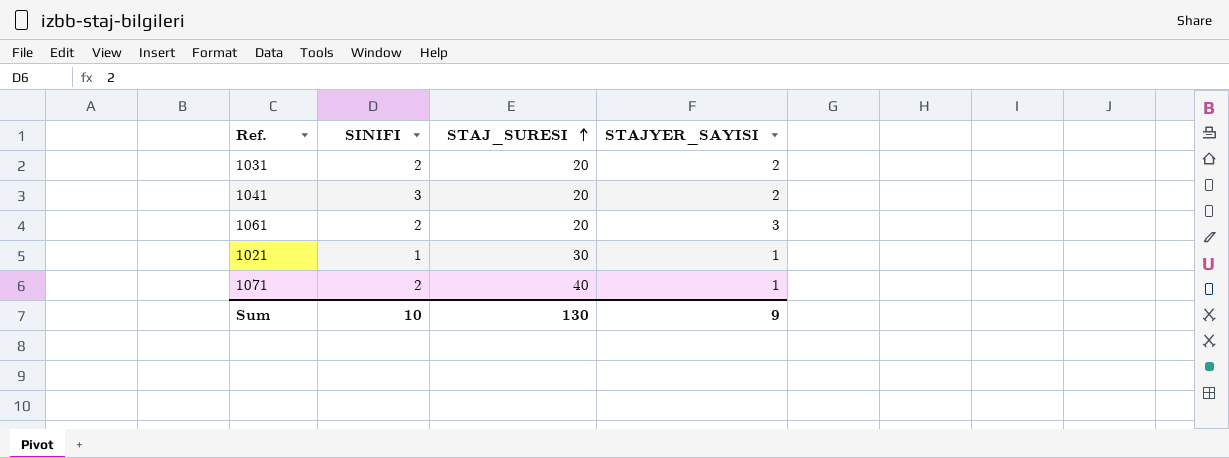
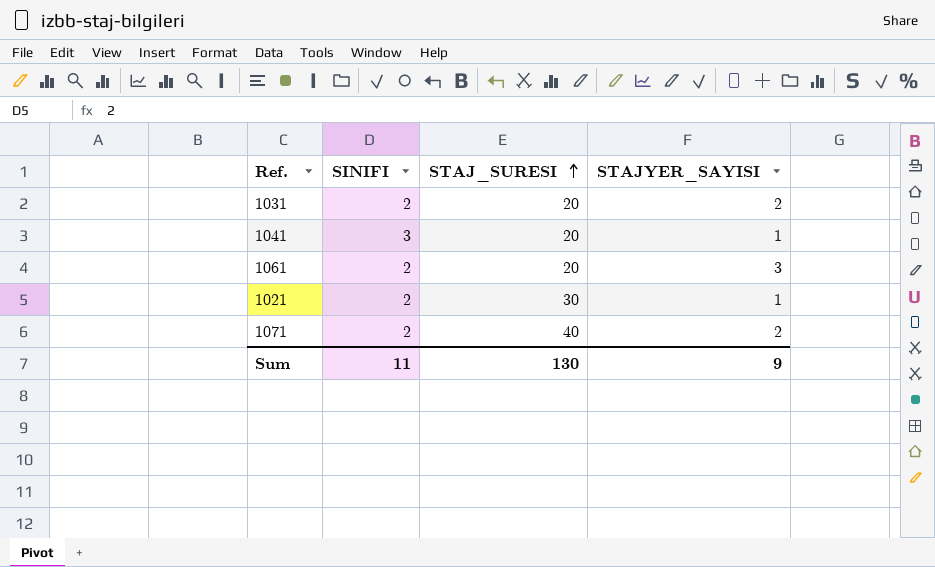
1041 | STAJYER_SAYISI: 2 -> 1
1021 | SINIFI: 1 -> 2
1071 | STAJYER_SAYISI: 1 -> 2
Sum | SINIFI: 10 -> 11

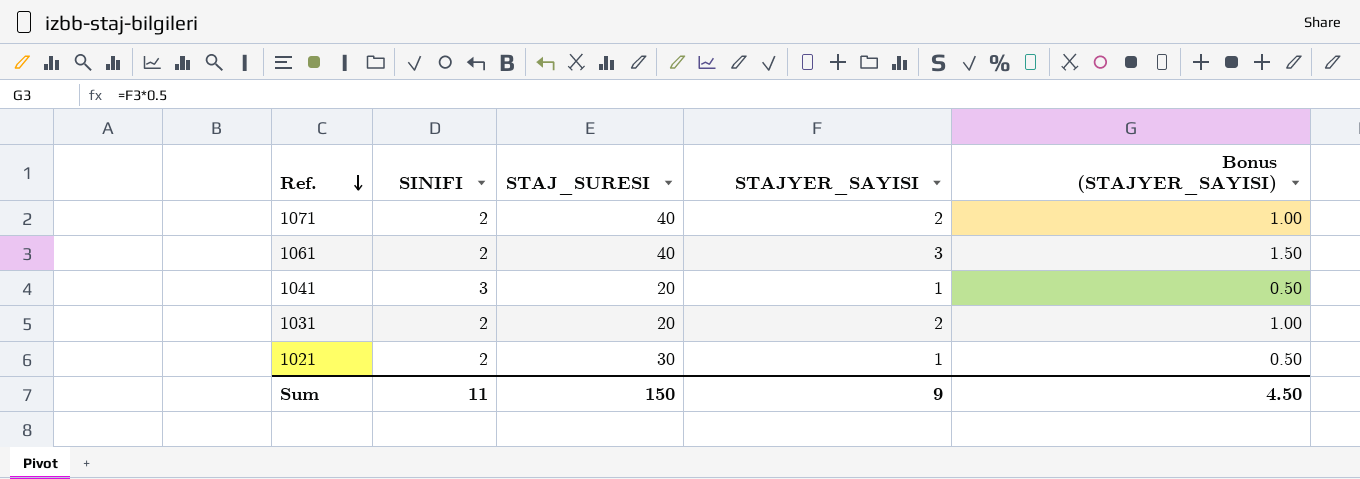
row order: STAJ_SURESI ascending -> Ref. descending
column Bonus (STAJYER_SAYISI) | formula: none -> [STAJYER_SAYISI] * 0.5
1061 | STAJ_SURESI: 20 -> 40
Sum | STAJ_SURESI: 130 -> 150

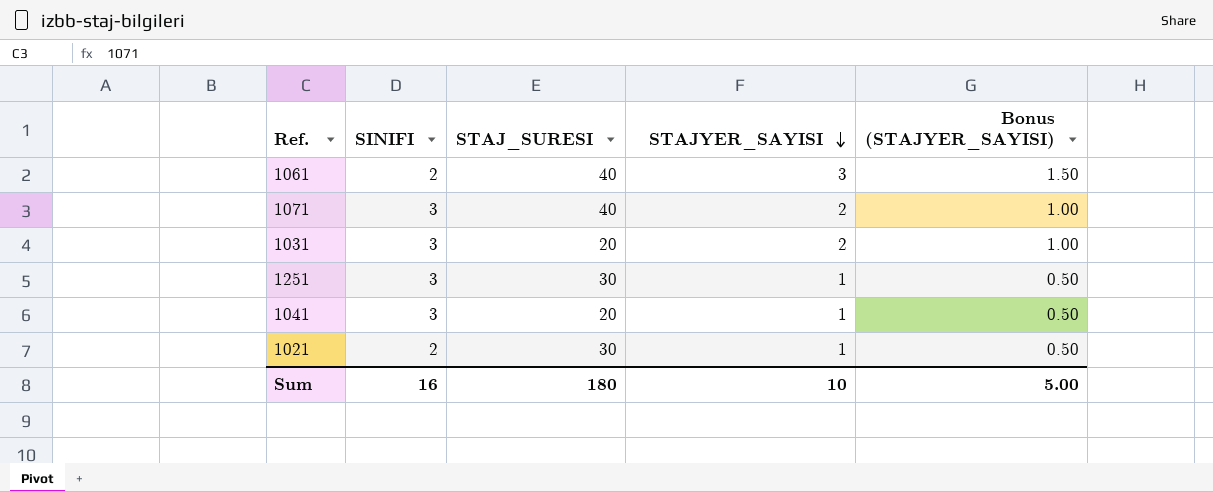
row order: Ref. descending -> STAJYER_SAYISI descending
1071 | SINIFI: 2 -> 3
1031 | SINIFI: 2 -> 3
row 1251: none -> 3 | 30 | 1 | 0.50
Sum | SINIFI: 11 -> 16
Sum | STAJ_SURESI: 150 -> 180
Sum | STAJYER_SAYISI: 9 -> 10
Sum | Bonus (STAJYER_SAYISI): 4.50 -> 5.00

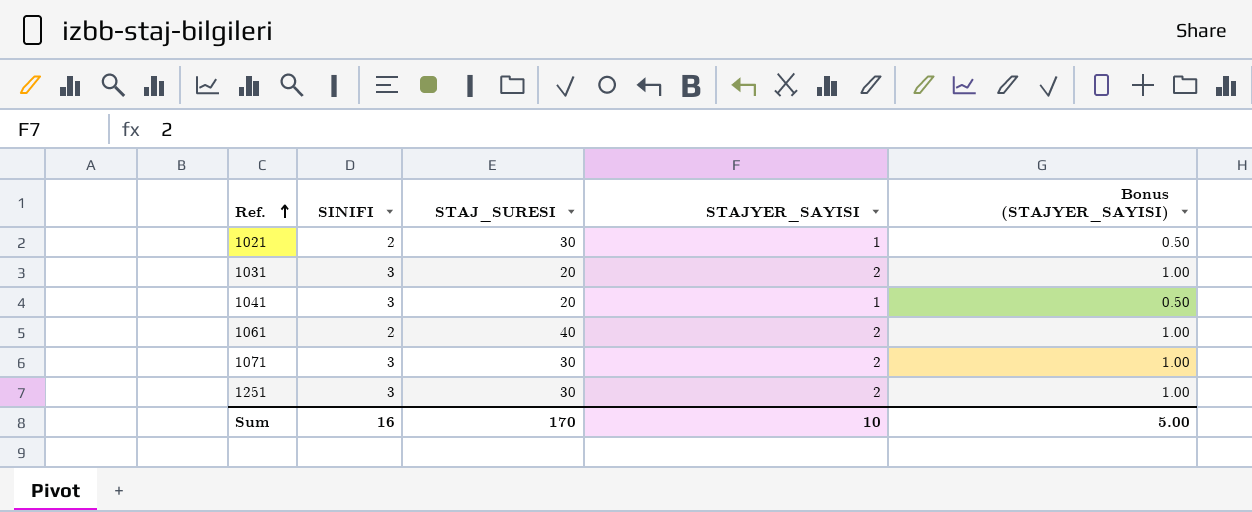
row order: STAJYER_SAYISI descending -> Ref. ascending
1061 | STAJYER_SAYISI: 3 -> 2
1061 | Bonus (STAJYER_SAYISI): 1.50 -> 1.00
1071 | STAJ_SURESI: 40 -> 30
1251 | STAJYER_SAYISI: 1 -> 2
1251 | Bonus (STAJYER_SAYISI): 0.50 -> 1.00
Sum | STAJ_SURESI: 180 -> 170

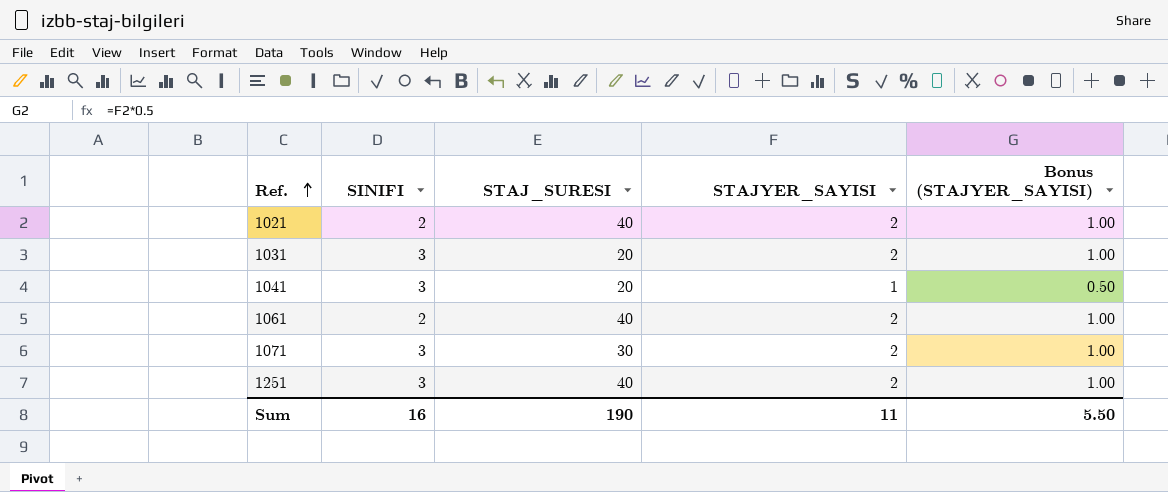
1021 | STAJ_SURESI: 30 -> 40
1021 | STAJYER_SAYISI: 1 -> 2
1021 | Bonus (STAJYER_SAYISI): 0.50 -> 1.00
1251 | STAJ_SURESI: 30 -> 40
Sum | STAJ_SURESI: 170 -> 190
Sum | STAJYER_SAYISI: 10 -> 11
Sum | Bonus (STAJYER_SAYISI): 5.00 -> 5.50

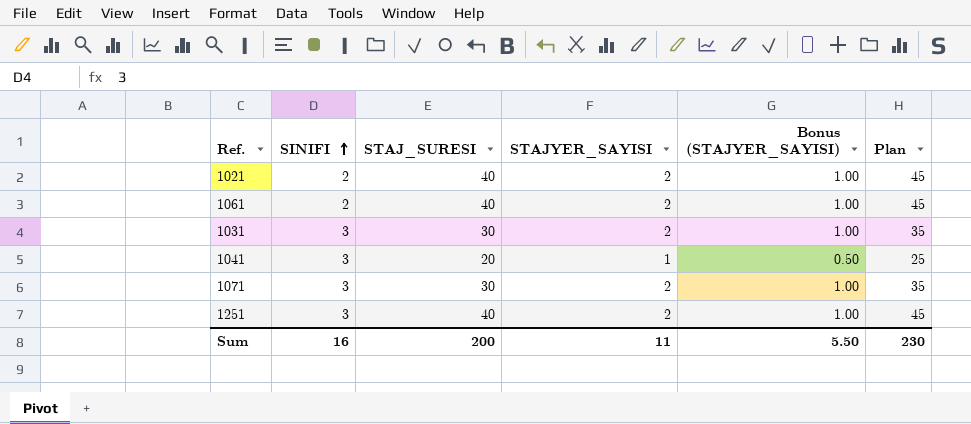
row order: Ref. ascending -> SINIFI ascending
column Plan | formula: none -> [STAJ_SURESI] + 5
1031 | STAJ_SURESI: 20 -> 30
Sum | STAJ_SURESI: 190 -> 200

